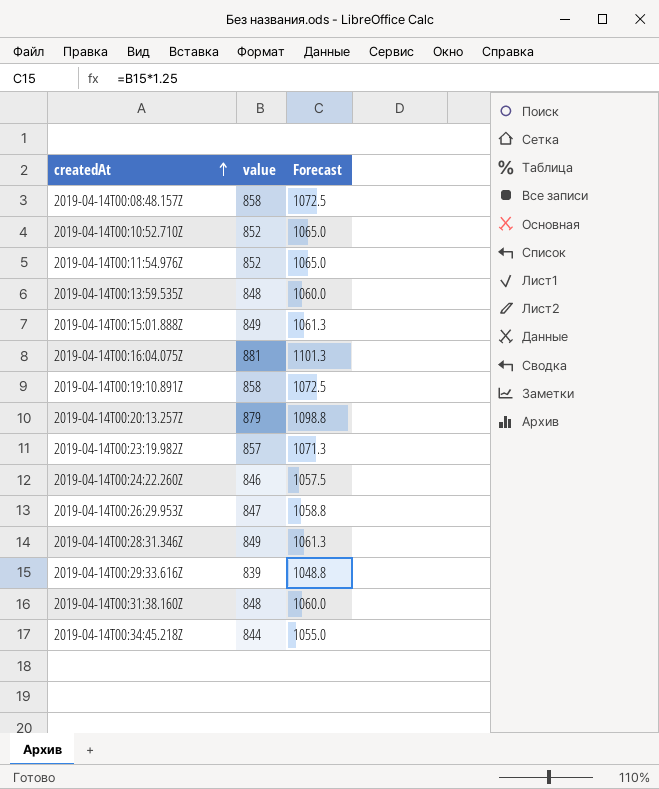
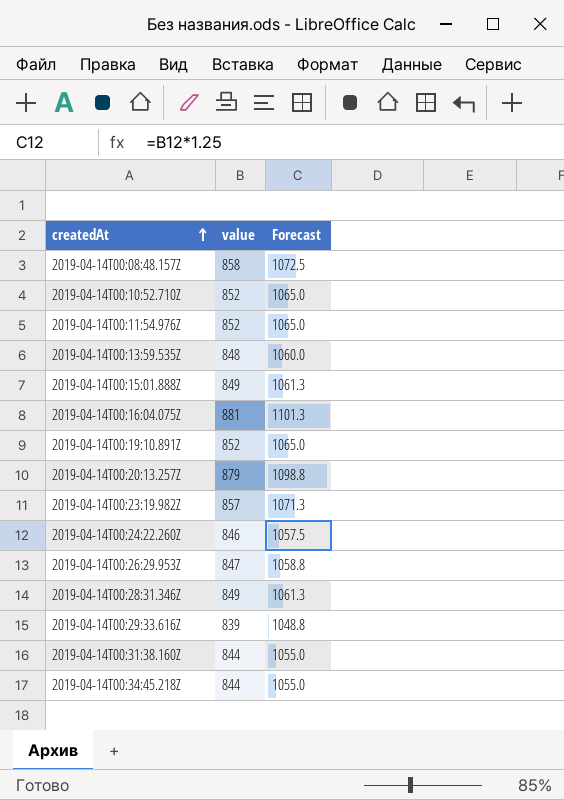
2019-04-14T00:19:10.891Z | value: 858 -> 852
2019-04-14T00:19:10.891Z | Forecast: 1072.5 -> 1065.0
2019-04-14T00:31:38.160Z | value: 848 -> 844
2019-04-14T00:31:38.160Z | Forecast: 1060.0 -> 1055.0

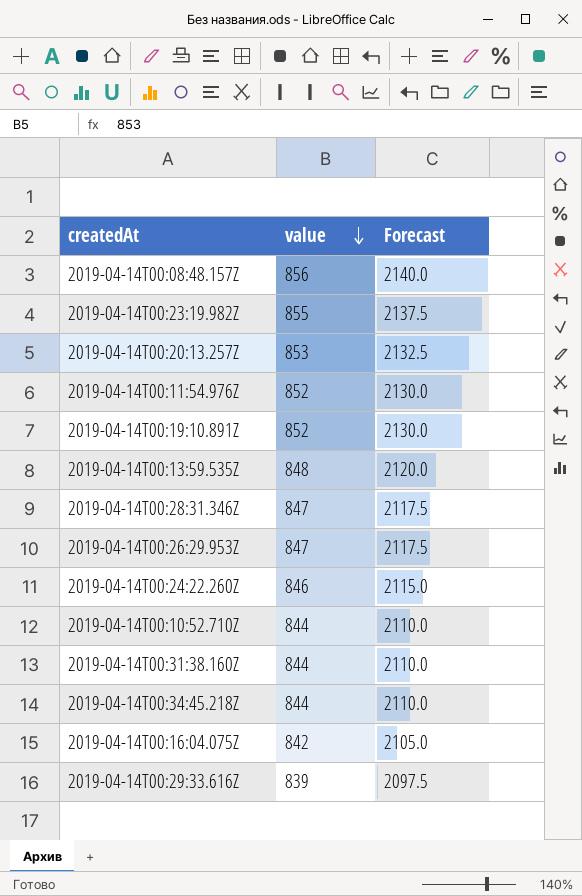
row order: createdAt ascending -> value descending
column Forecast | formula: [value] * 1.25 -> [value] * 2.5
row 2019-04-14T00:15:01.888Z: 849 | 1061.3 -> none
2019-04-14T00:08:48.157Z | value: 858 -> 856
2019-04-14T00:23:19.982Z | value: 857 -> 855
2019-04-14T00:20:13.257Z | value: 879 -> 853
2019-04-14T00:28:31.346Z | value: 849 -> 847
2019-04-14T00:10:52.710Z | value: 852 -> 844
2019-04-14T00:16:04.075Z | value: 881 -> 842

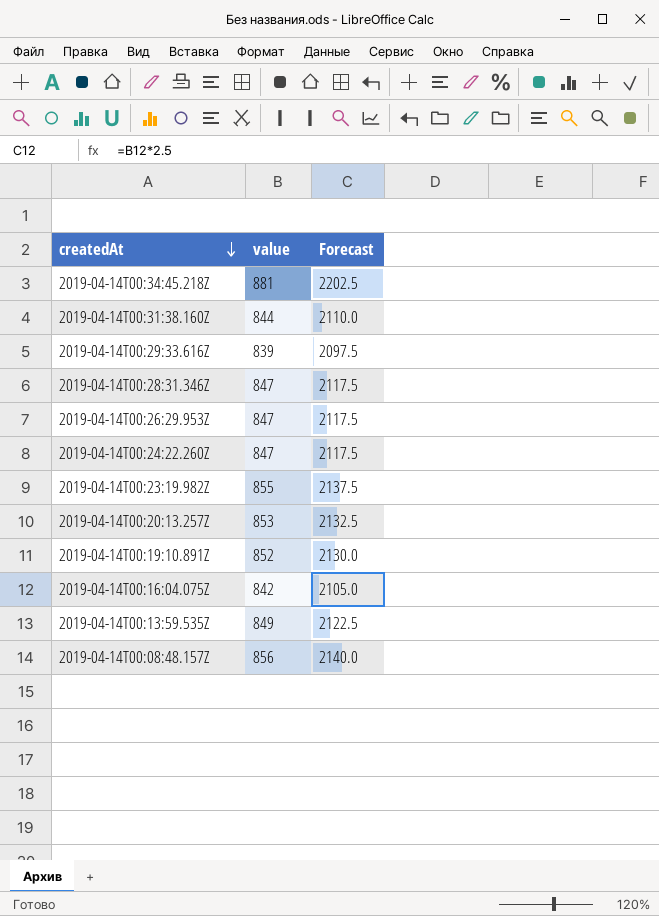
row order: value descending -> createdAt descending
row 2019-04-14T00:11:54.976Z: 852 | 2130.0 -> none
row 2019-04-14T00:10:52.710Z: 844 | 2110.0 -> none
2019-04-14T00:34:45.218Z | value: 844 -> 881
2019-04-14T00:34:45.218Z | Forecast: 2110.0 -> 2202.5
2019-04-14T00:24:22.260Z | value: 846 -> 847
2019-04-14T00:24:22.260Z | Forecast: 2115.0 -> 2117.5
2019-04-14T00:13:59.535Z | value: 848 -> 849
2019-04-14T00:13:59.535Z | Forecast: 2120.0 -> 2122.5

